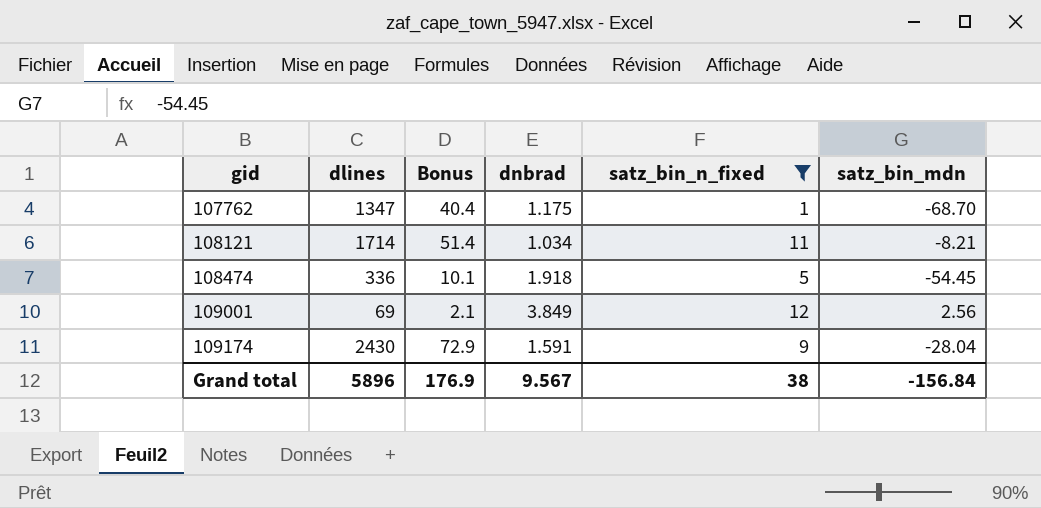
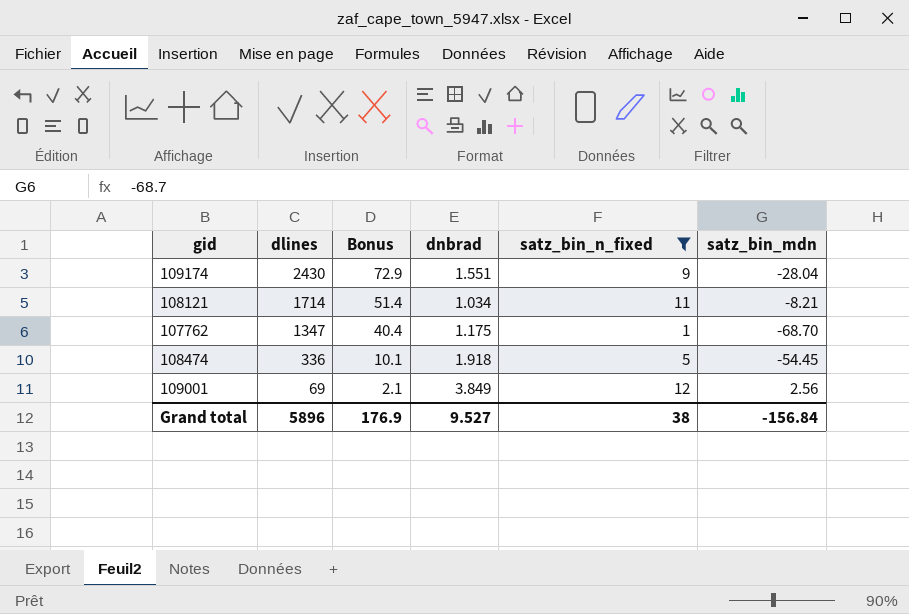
row order: gid ascending -> dlines descending
109174 | dnbrad: 1.591 -> 1.551
Grand total | dnbrad: 9.567 -> 9.527

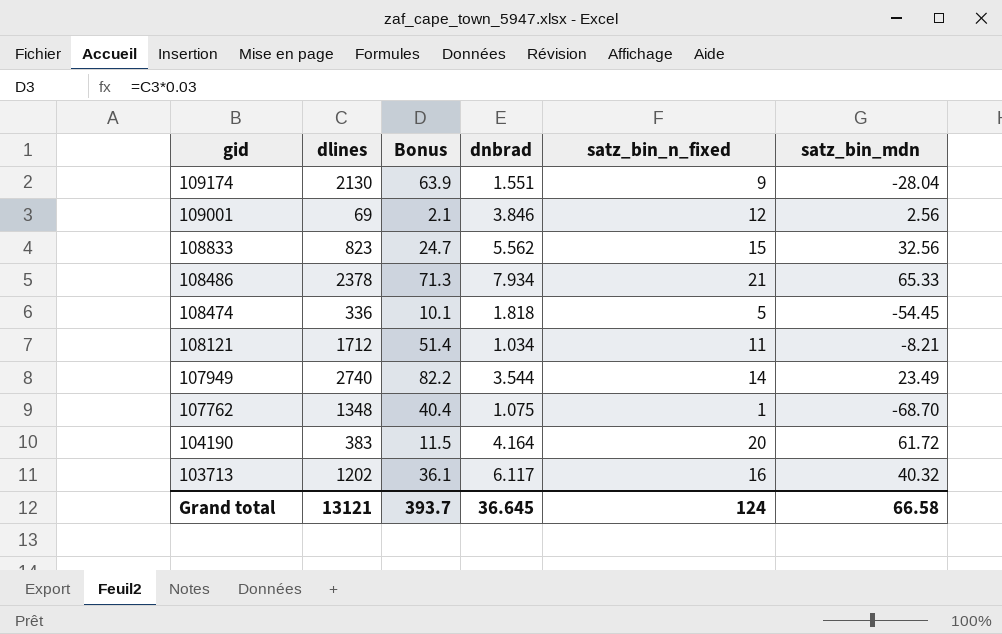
filter: satz_bin_n_fixed <= 12 -> none
row order: dlines descending -> gid descending
109174 | dlines: 2430 -> 2130
109174 | Bonus: 72.9 -> 63.9
109001 | dnbrad: 3.849 -> 3.846
108474 | dnbrad: 1.918 -> 1.818
108121 | dlines: 1714 -> 1712
107762 | dlines: 1347 -> 1348
107762 | dnbrad: 1.175 -> 1.075
Grand total | dlines: 5896 -> 13121
Grand total | Bonus: 176.9 -> 393.7
Grand total | dnbrad: 9.527 -> 36.645
Grand total | satz_bin_n_fixed: 38 -> 124
Grand total | satz_bin_mdn: -156.84 -> 66.58

